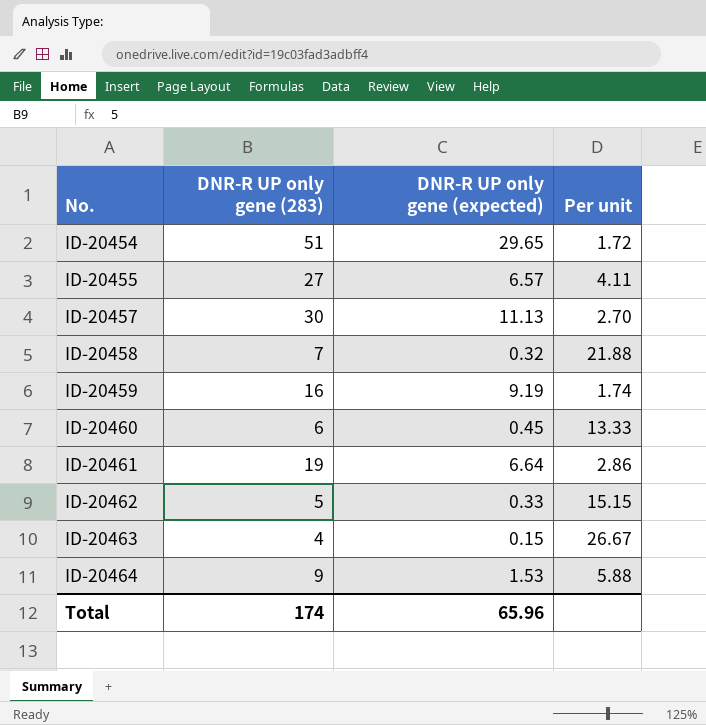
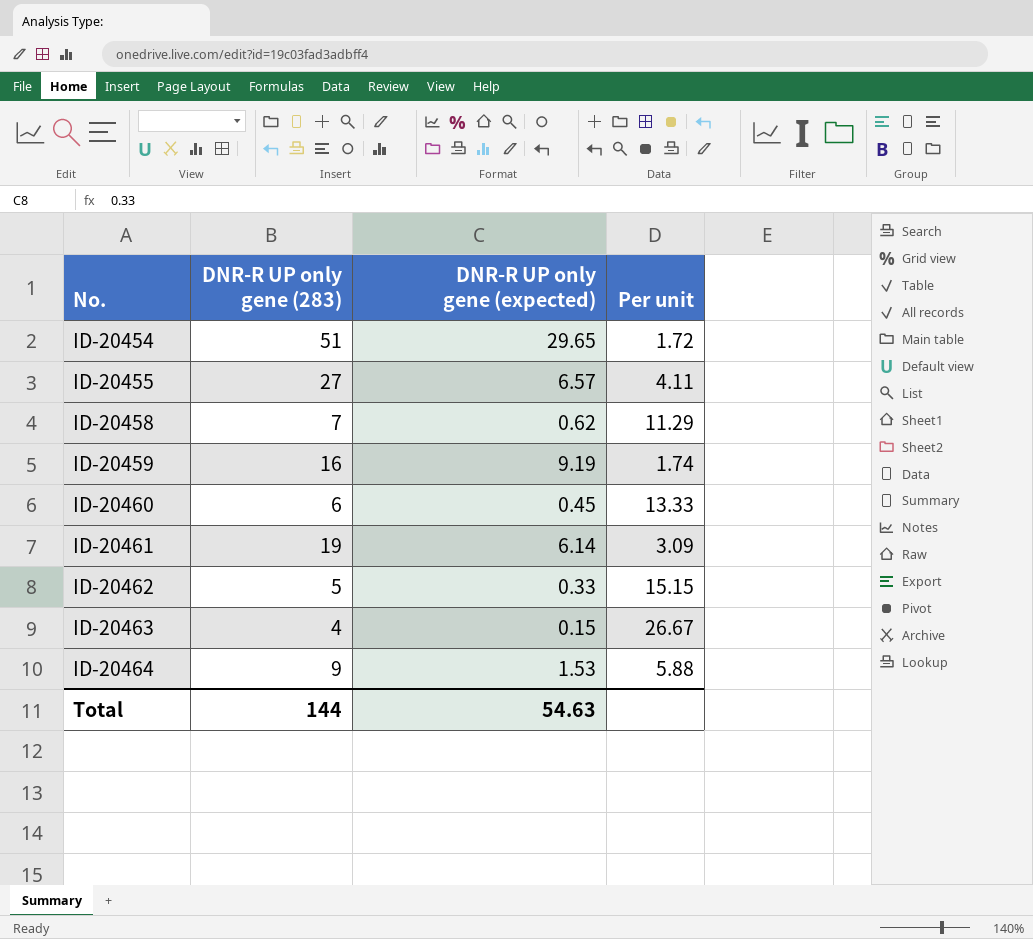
row ID-20457: 30 | 11.13 | 2.70 -> none
ID-20458 | DNR-R UP only gene (expected): 0.32 -> 0.62
ID-20458 | Per unit: 21.88 -> 11.29
ID-20461 | DNR-R UP only gene (expected): 6.64 -> 6.14
ID-20461 | Per unit: 2.86 -> 3.09
Total | DNR-R UP only gene (283): 174 -> 144
Total | DNR-R UP only gene (expected): 65.96 -> 54.63

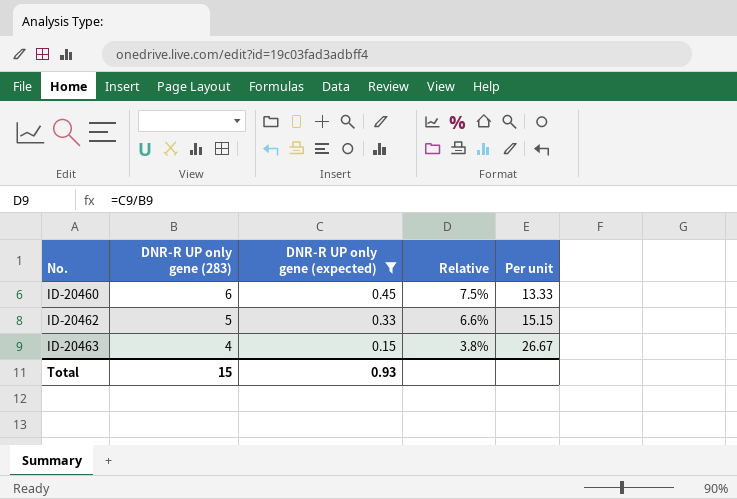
filter: none -> DNR-R UP only gene (expected) <= 0.45
column Relative | formula: none -> [DNR-R UP only gene (expected)] / [DNR-R UP only gene (283)]
Total | DNR-R UP only gene (283): 144 -> 15
Total | DNR-R UP only gene (expected): 54.63 -> 0.93

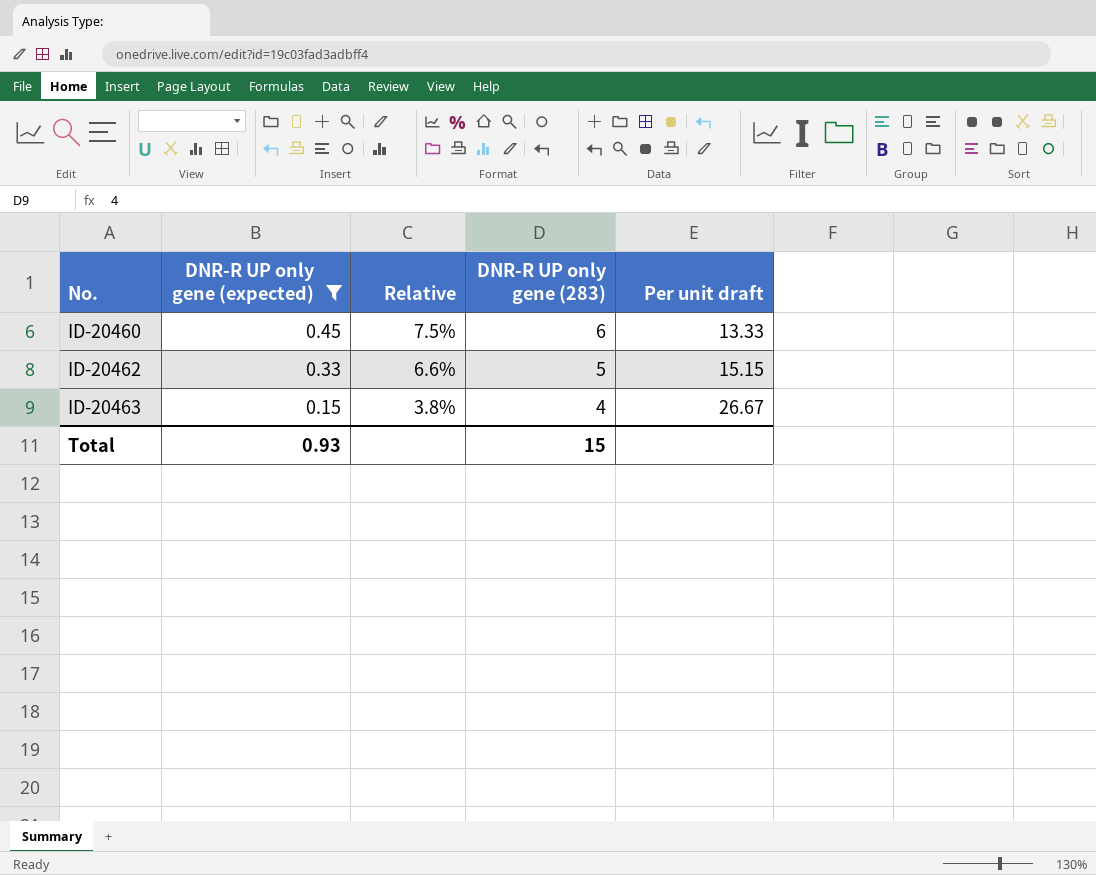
column DNR-R UP only gene (283) | position: 2 -> 4
column name: Per unit -> Per unit draft

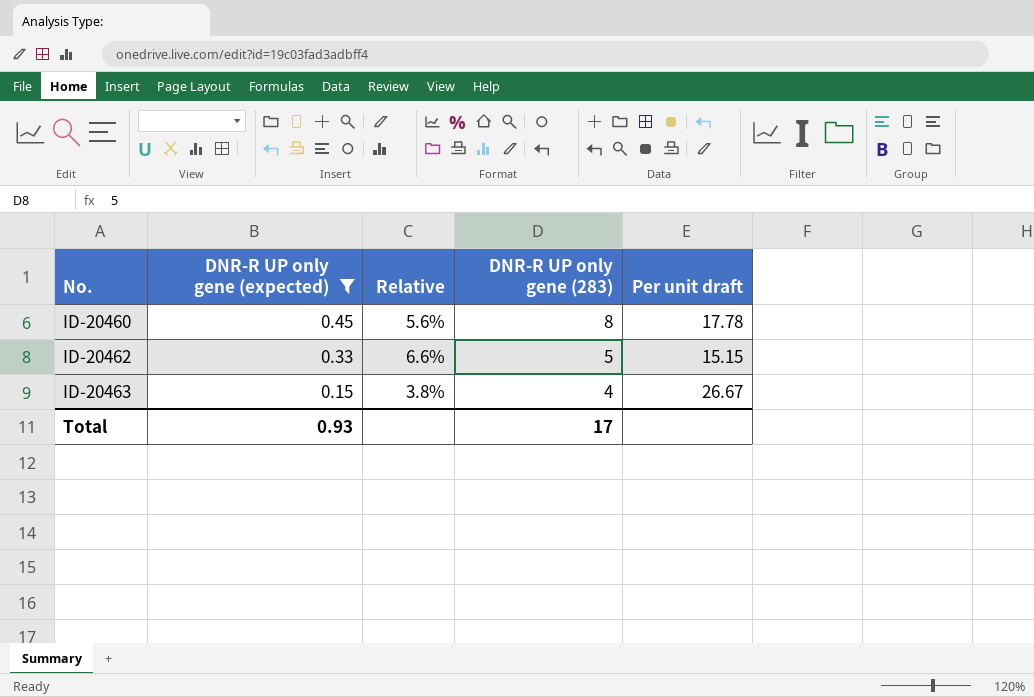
ID-20460 | Relative: 7.5% -> 5.6%
ID-20460 | DNR-R UP only gene (283): 6 -> 8
ID-20460 | Per unit draft: 13.33 -> 17.78
Total | DNR-R UP only gene (283): 15 -> 17

